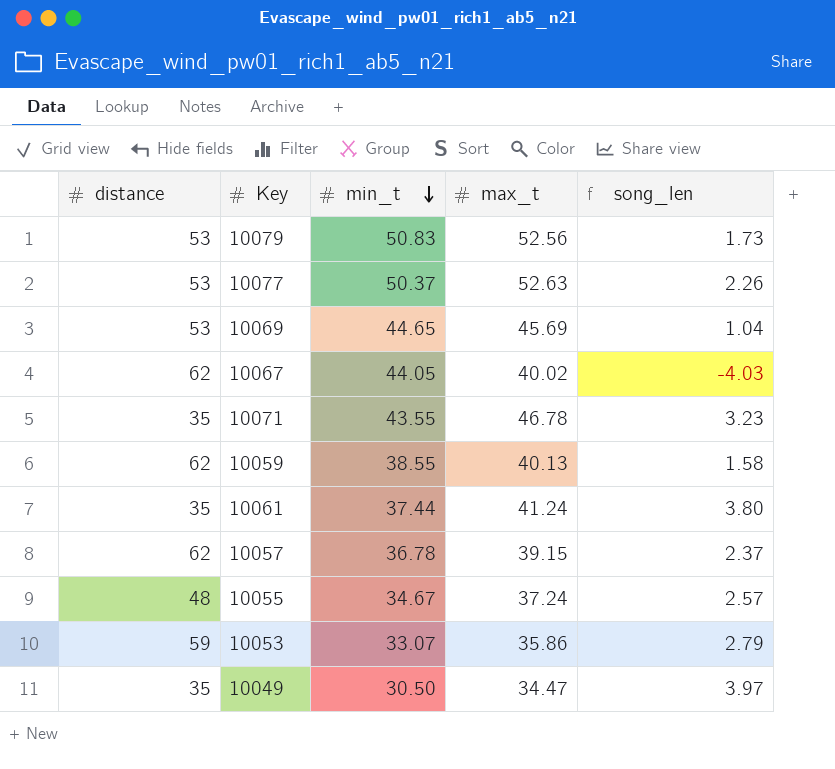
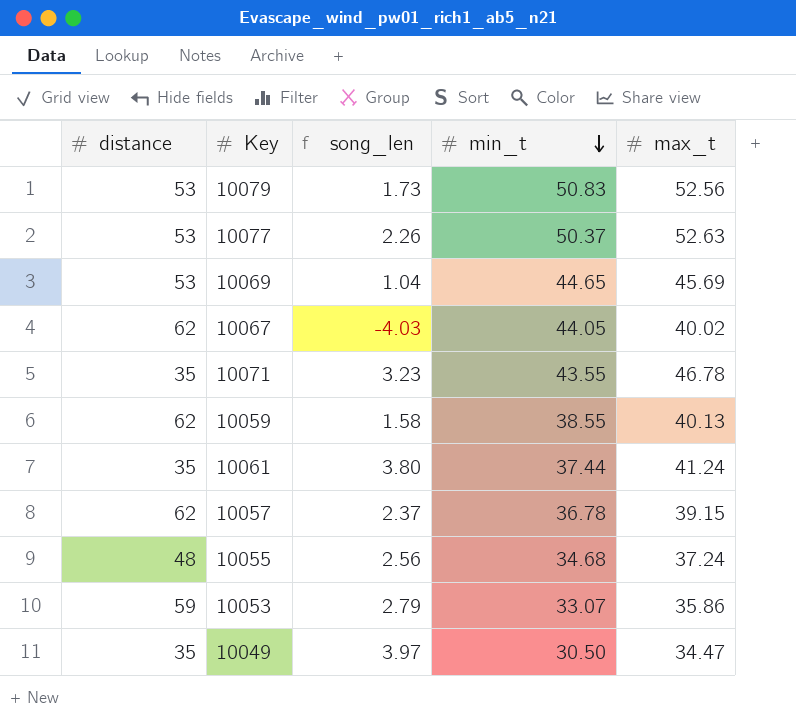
column song_len | position: 5 -> 3
10055 | song_len: 2.57 -> 2.56
10055 | min_t: 34.67 -> 34.68

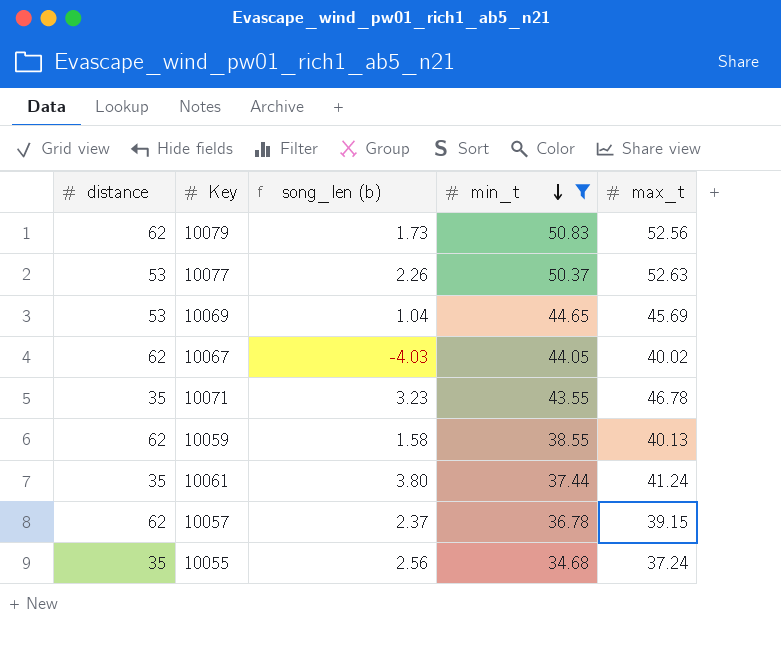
filter: none -> min_t >= 34.68
column name: song_len -> song_len (b)
10079 | distance: 53 -> 62
10055 | distance: 48 -> 35

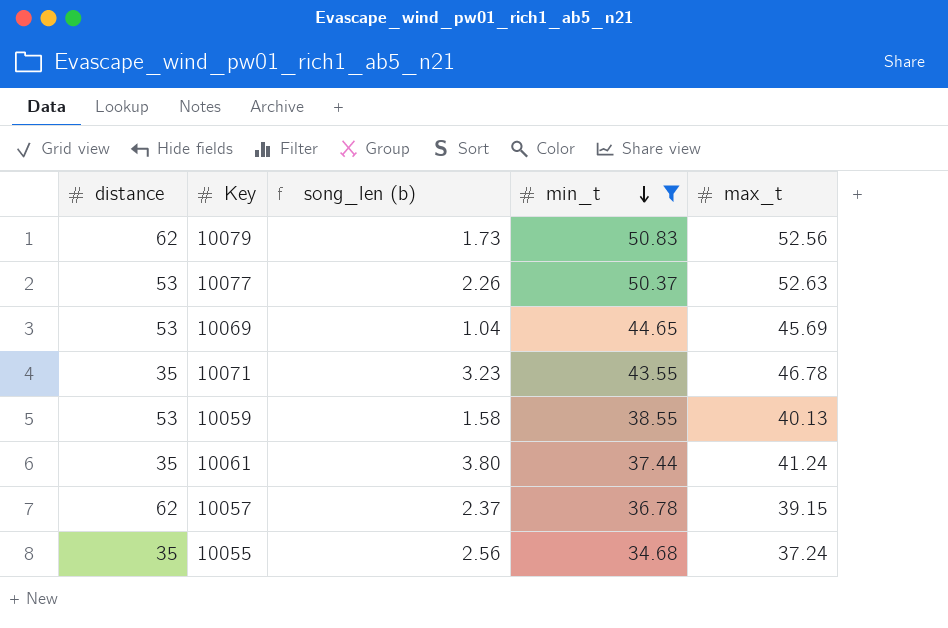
row 10067: 62 | -4.03 | 44.05 | 40.02 -> none
10059 | distance: 62 -> 53

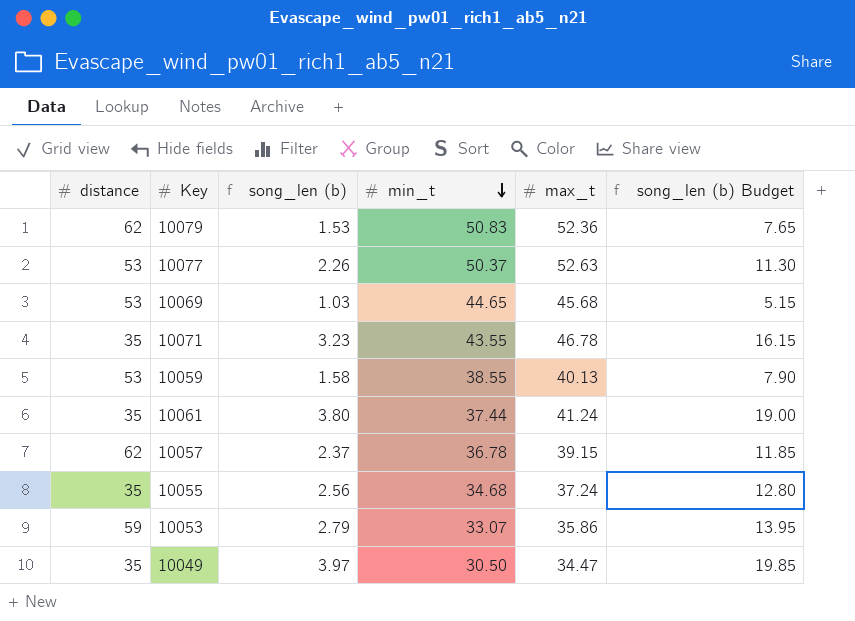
filter: min_t >= 34.68 -> none
column song_len (b) Budget | formula: none -> [song_len (b)] * 5
10079 | song_len (b): 1.73 -> 1.53
10079 | max_t: 52.56 -> 52.36
10069 | song_len (b): 1.04 -> 1.03
10069 | max_t: 45.69 -> 45.68

